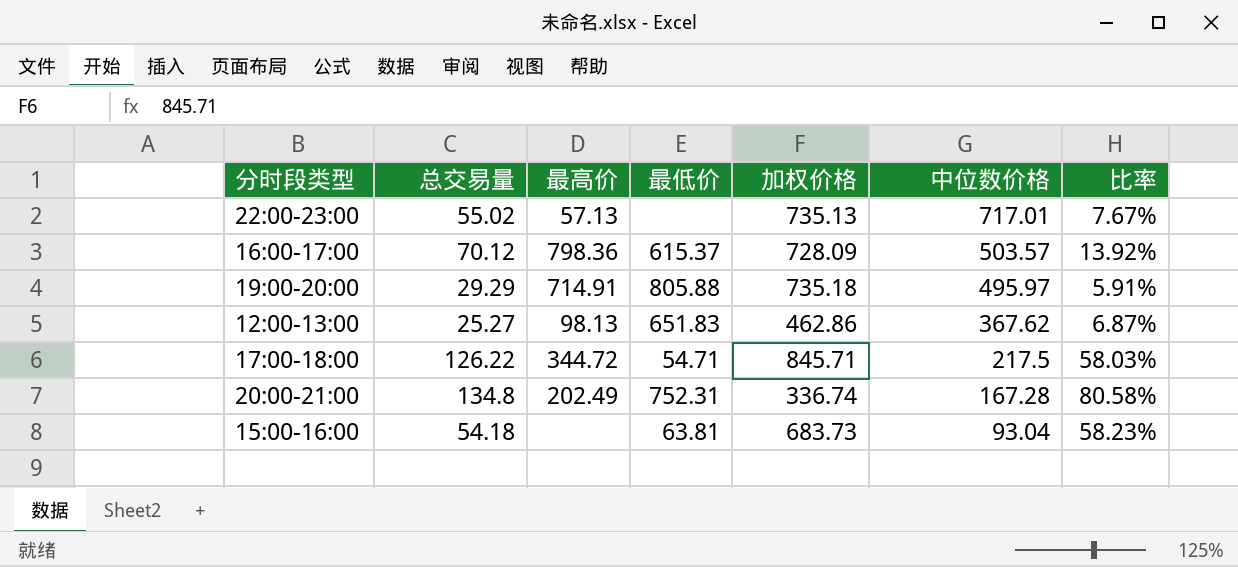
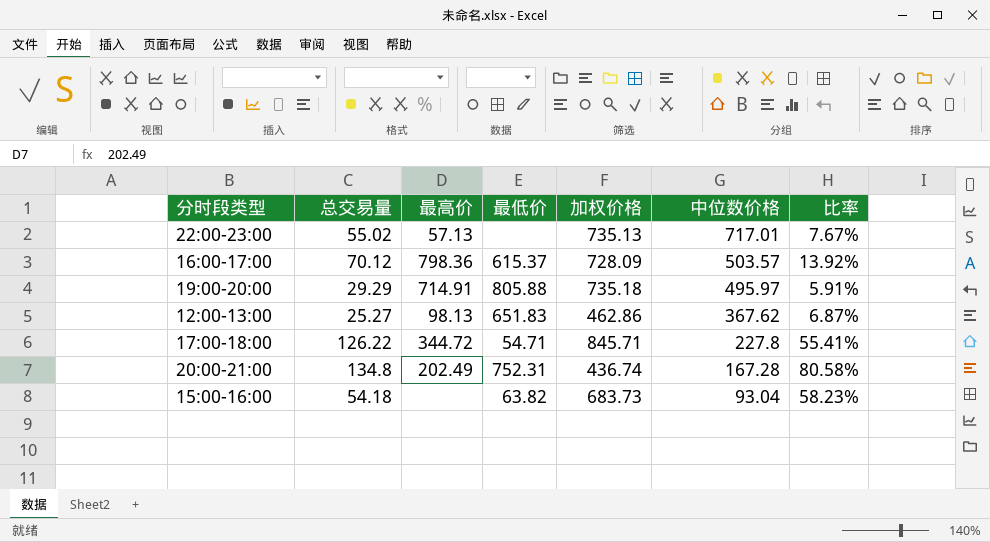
17:00-18:00 | 中位数价格: 217.5 -> 227.8
17:00-18:00 | 比率: 58.03% -> 55.41%
20:00-21:00 | 加权价格: 336.74 -> 436.74
15:00-16:00 | 最低价: 63.81 -> 63.82

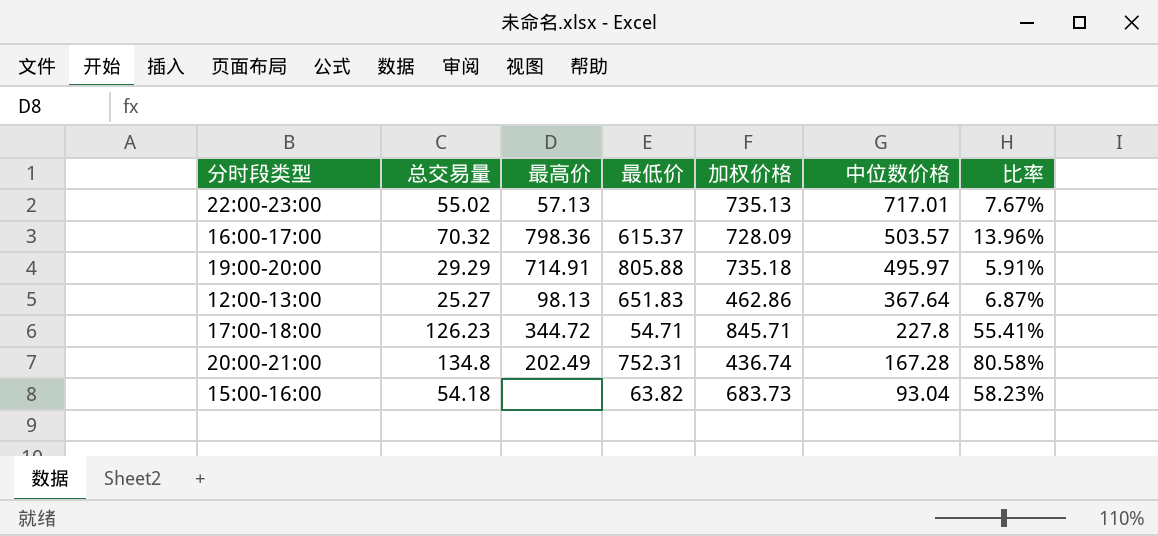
16:00-17:00 | 总交易量: 70.12 -> 70.32
16:00-17:00 | 比率: 13.92% -> 13.96%
12:00-13:00 | 中位数价格: 367.62 -> 367.64
17:00-18:00 | 总交易量: 126.22 -> 126.23

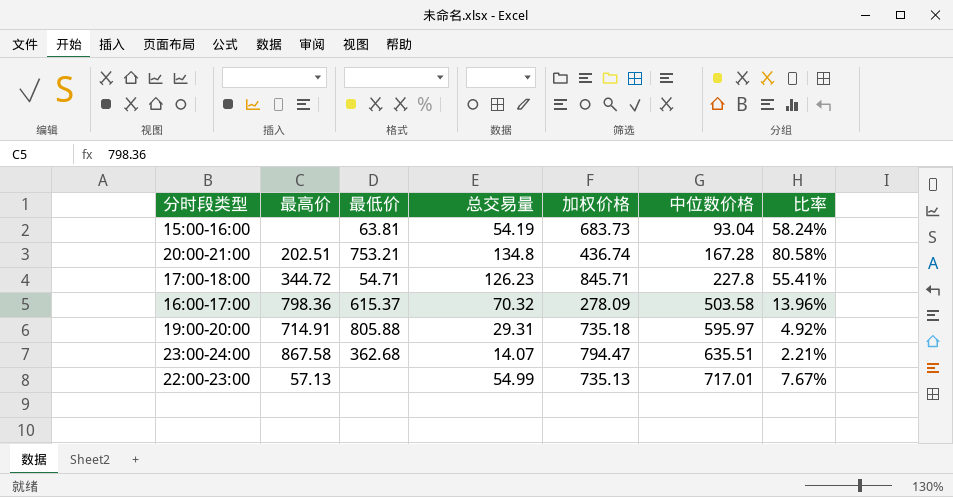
row order: 中位数价格 descending -> 中位数价格 ascending
column 总交易量 | position: 2 -> 4
row 12:00-13:00: 25.27 | 98.13 | 651.83 | 462.86 | 367.64 | 6.87% -> none
15:00-16:00 | 最低价: 63.82 -> 63.81
15:00-16:00 | 总交易量: 54.18 -> 54.19
15:00-16:00 | 比率: 58.23% -> 58.24%
20:00-21:00 | 最高价: 202.49 -> 202.51
20:00-21:00 | 最低价: 752.31 -> 753.21
16:00-17:00 | 加权价格: 728.09 -> 278.09
16:00-17:00 | 中位数价格: 503.57 -> 503.58
19:00-20:00 | 总交易量: 29.29 -> 29.31
19:00-20:00 | 中位数价格: 495.97 -> 595.97
19:00-20:00 | 比率: 5.91% -> 4.92%
row 23:00-24:00: none -> 867.58 | 362.68 | 14.07 | 794.47 | 635.51 | 2.21%
22:00-23:00 | 总交易量: 55.02 -> 54.99

